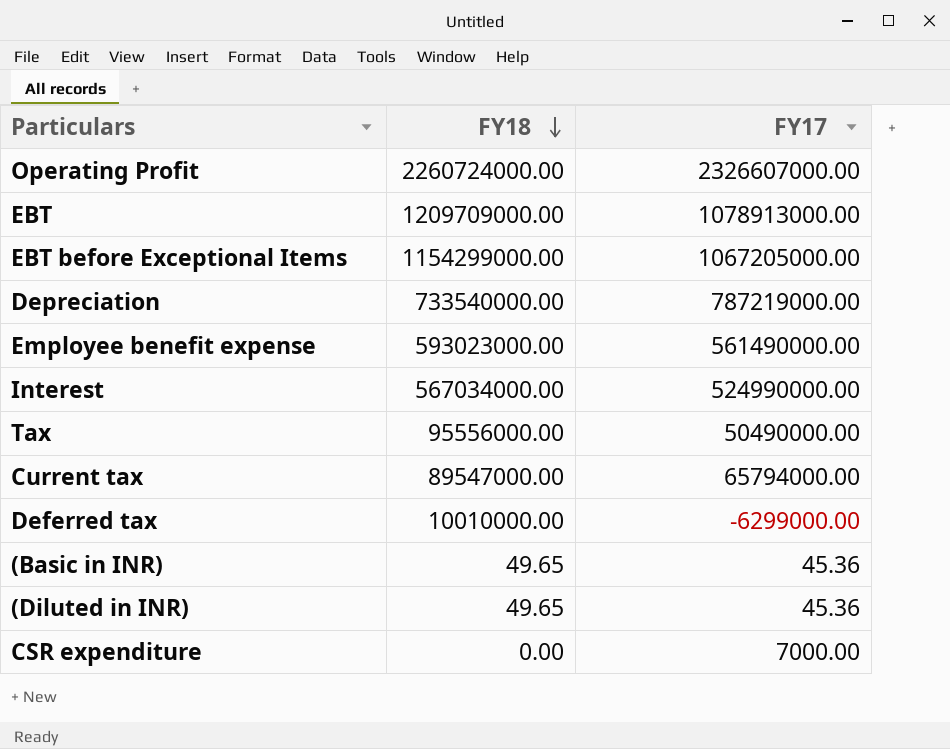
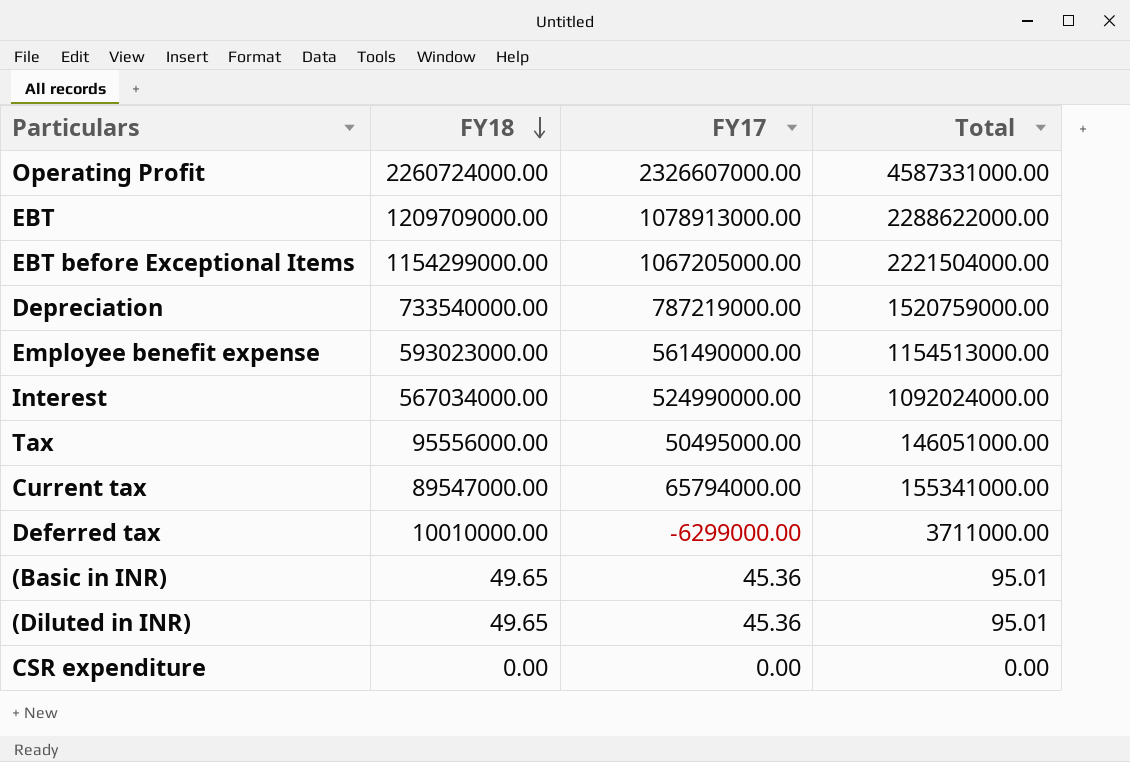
column Total | formula: none -> [FY18] + [FY17]
Tax | FY17: 50490000.00 -> 50495000.00
CSR expenditure | FY17: 7000.00 -> 0.00

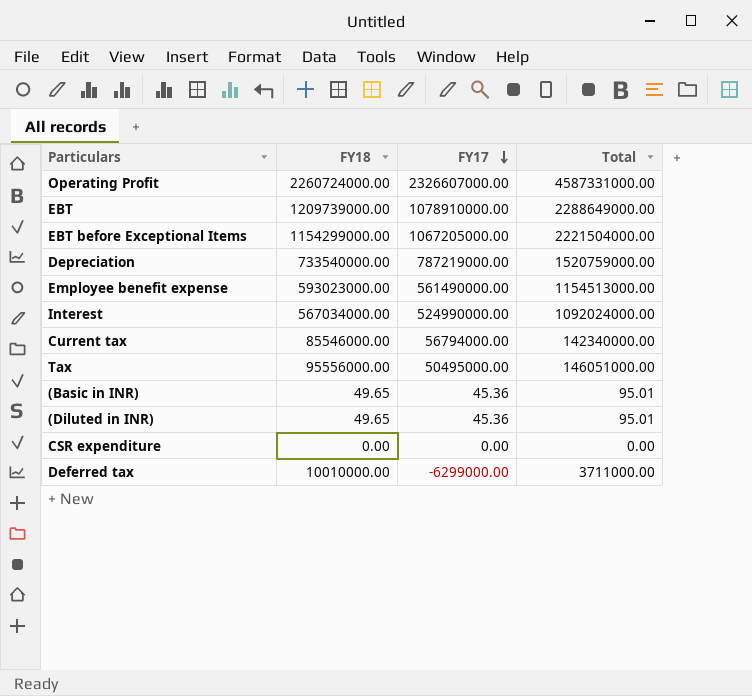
row order: FY18 descending -> FY17 descending
EBT | FY18: 1209709000.00 -> 1209739000.00
EBT | FY17: 1078913000.00 -> 1078910000.00
EBT | Total: 2288622000.00 -> 2288649000.00
Current tax | FY18: 89547000.00 -> 85546000.00
Current tax | FY17: 65794000.00 -> 56794000.00
Current tax | Total: 155341000.00 -> 142340000.00

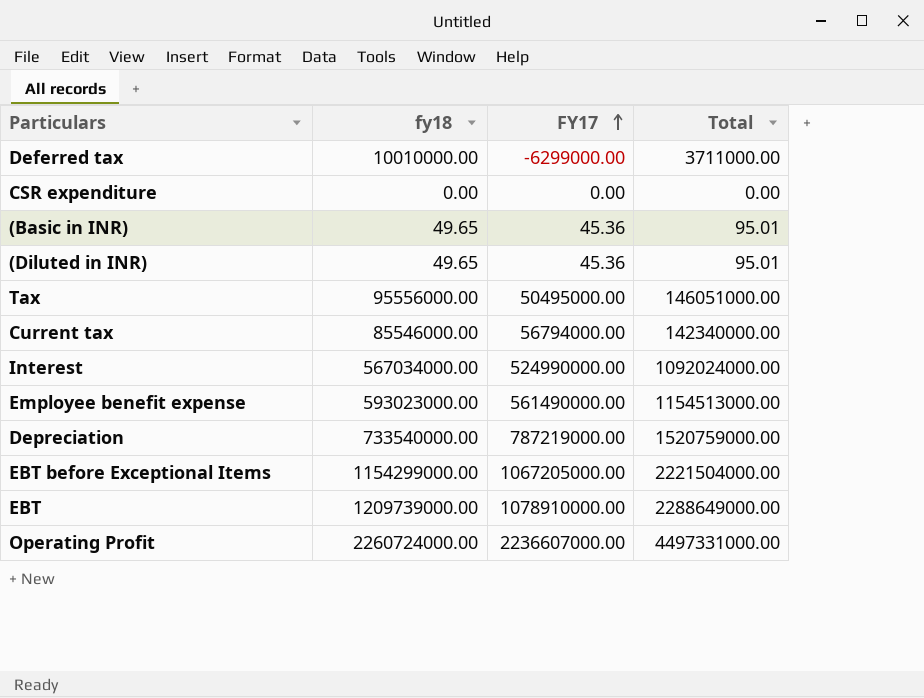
row order: FY17 descending -> FY17 ascending
column name: FY18 -> fy18
Operating Profit | FY17: 2326607000.00 -> 2236607000.00
Operating Profit | Total: 4587331000.00 -> 4497331000.00

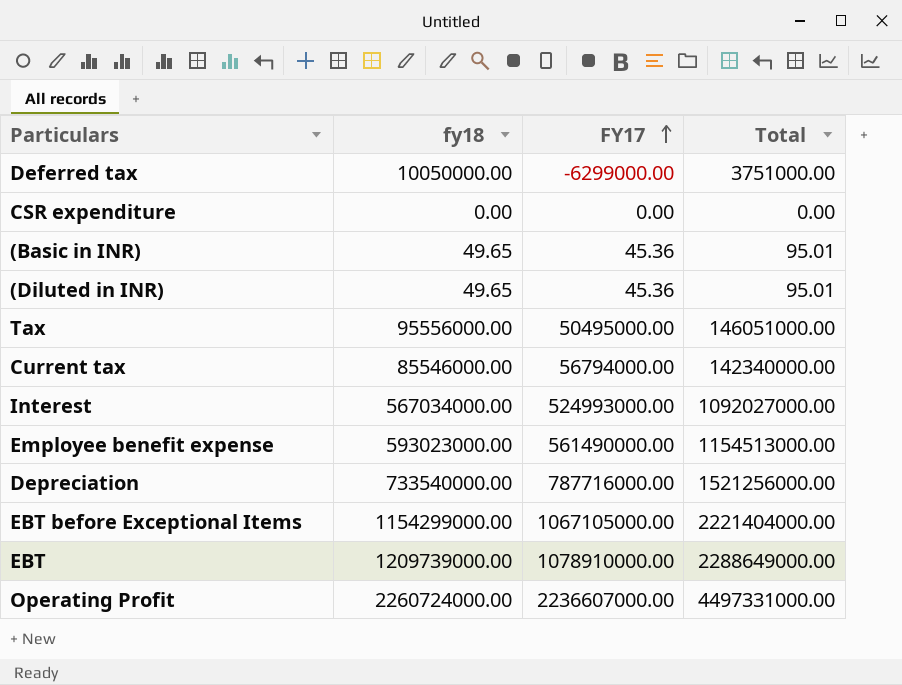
Deferred tax | fy18: 10010000.00 -> 10050000.00
Deferred tax | Total: 3711000.00 -> 3751000.00
Interest | FY17: 524990000.00 -> 524993000.00
Interest | Total: 1092024000.00 -> 1092027000.00
Depreciation | FY17: 787219000.00 -> 787716000.00
Depreciation | Total: 1520759000.00 -> 1521256000.00
EBT before Exceptional Items | FY17: 1067205000.00 -> 1067105000.00
EBT before Exceptional Items | Total: 2221504000.00 -> 2221404000.00

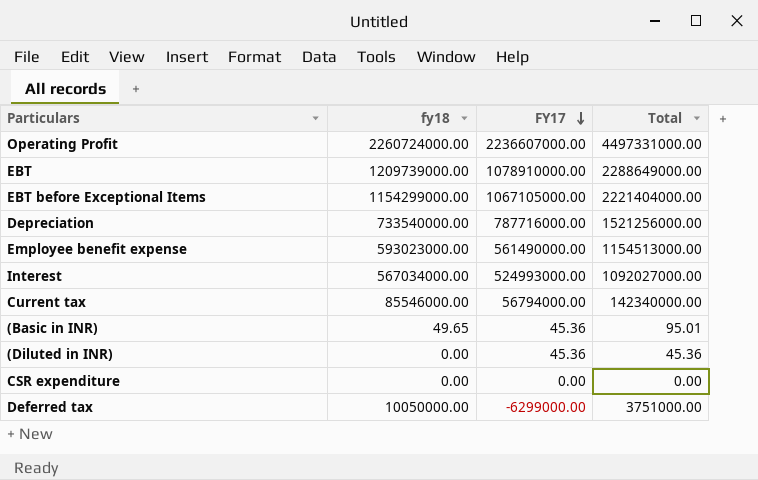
row order: FY17 ascending -> FY17 descending
row Tax: 95556000.00 | 50495000.00 | 146051000.00 -> none
(Diluted in INR) | fy18: 49.65 -> 0.00
(Diluted in INR) | Total: 95.01 -> 45.36

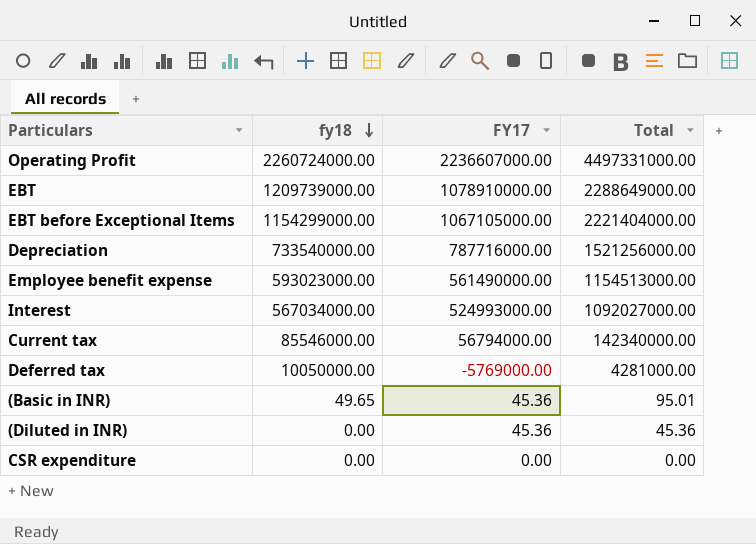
row order: FY17 descending -> fy18 descending
Deferred tax | FY17: -6299000.00 -> -5769000.00
Deferred tax | Total: 3751000.00 -> 4281000.00

